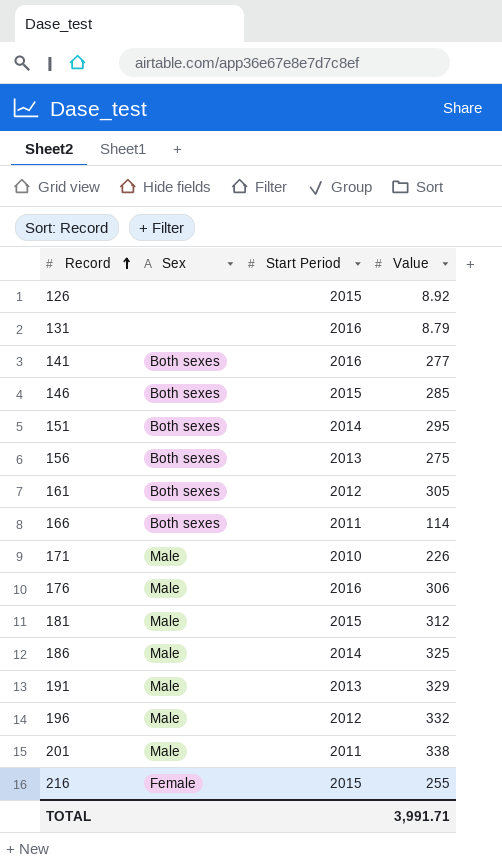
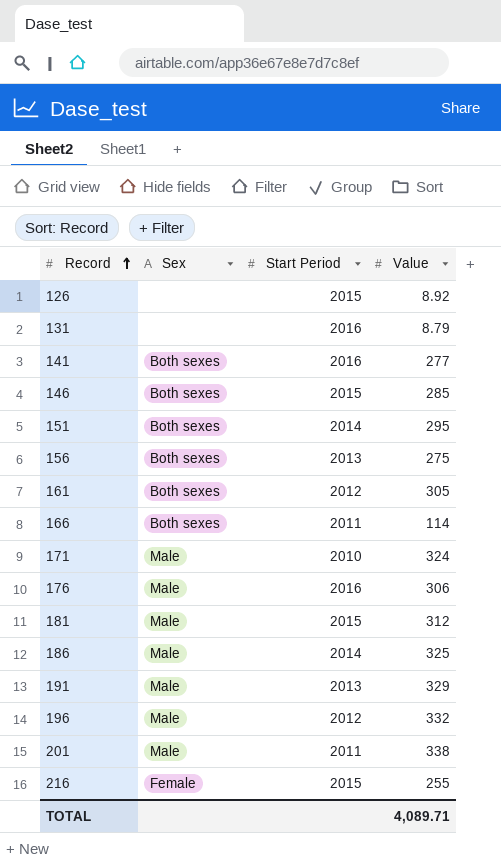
171 | Value: 226 -> 324
TOTAL | Value: 3,991.71 -> 4,089.71

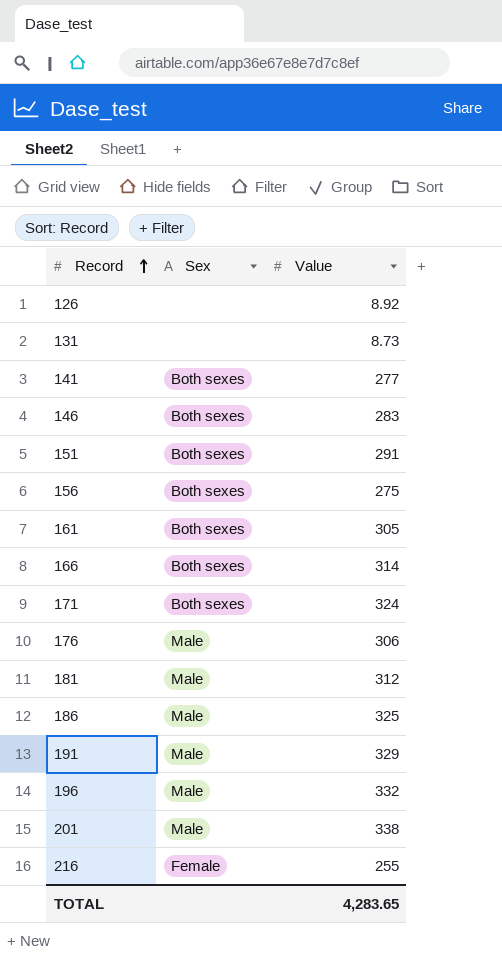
column Start Period | position: 3 -> none
131 | Value: 8.79 -> 8.73
146 | Value: 285 -> 283
151 | Value: 295 -> 291
166 | Value: 114 -> 314
171 | Sex: Male -> Both sexes
TOTAL | Value: 4,089.71 -> 4,283.65

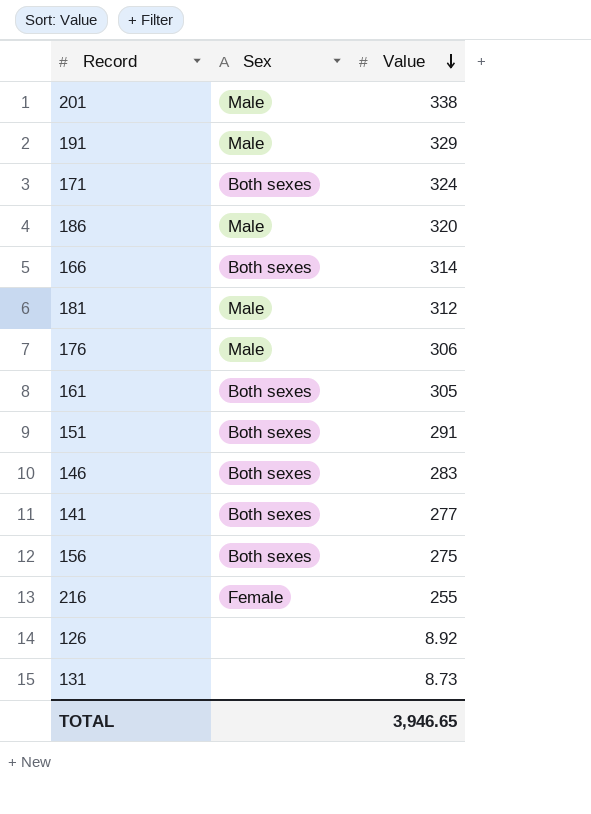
row order: Record ascending -> Value descending
row 196: Male | 332 -> none
186 | Value: 325 -> 320
TOTAL | Value: 4,283.65 -> 3,946.65

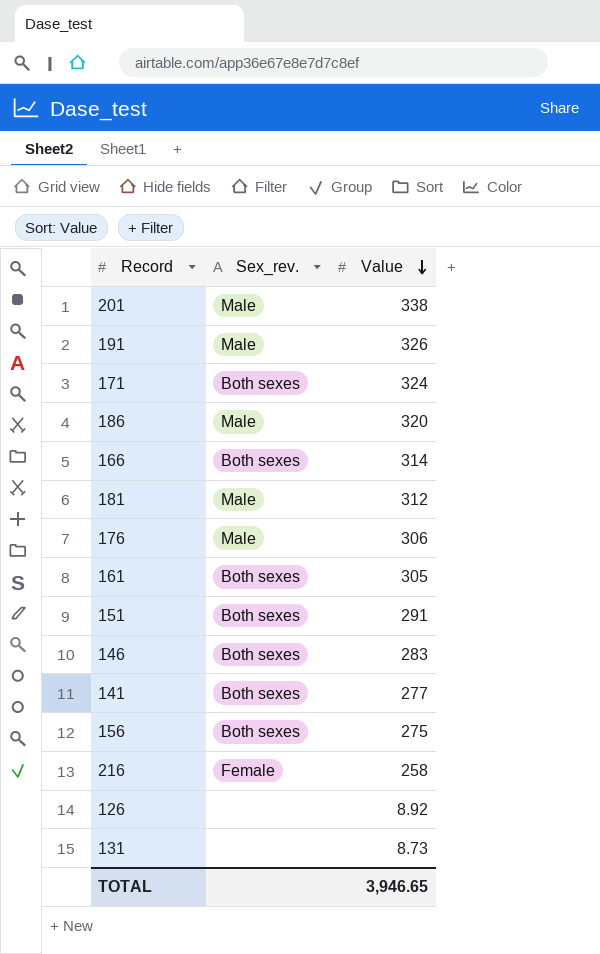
column name: Sex -> Sex_rev.
191 | Value: 329 -> 326
216 | Value: 255 -> 258

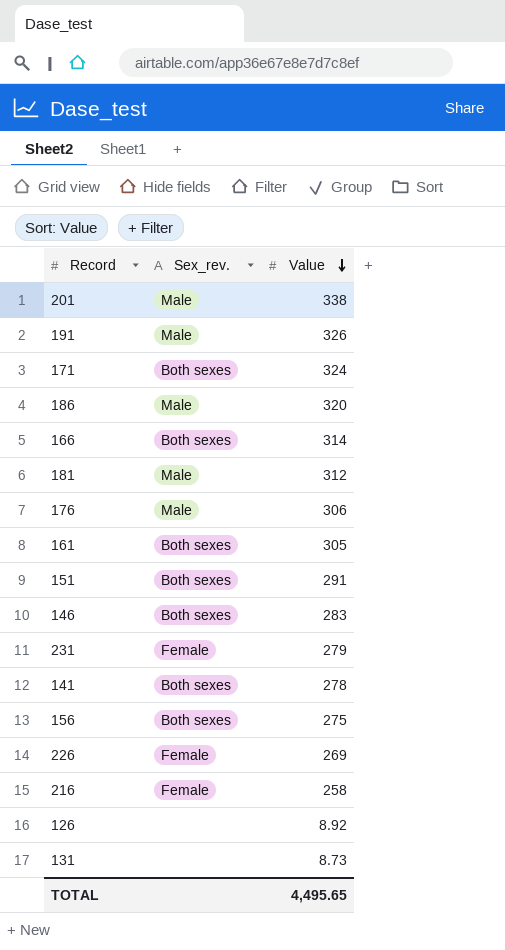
row 231: none -> Female | 279
141 | Value: 277 -> 278
row 226: none -> Female | 269
TOTAL | Value: 3,946.65 -> 4,495.65

